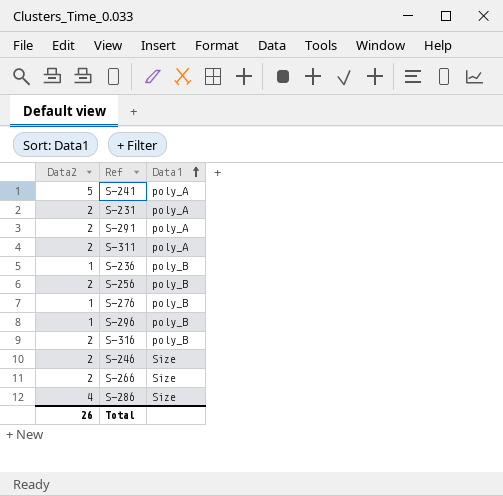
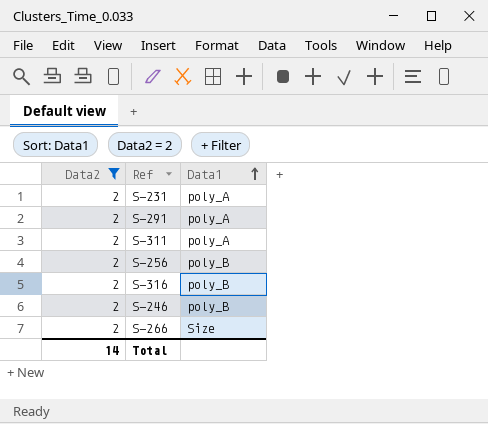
filter: none -> Data2 = 2
S-246 | Data1: Size -> poly_B
Total | Data2: 26 -> 14

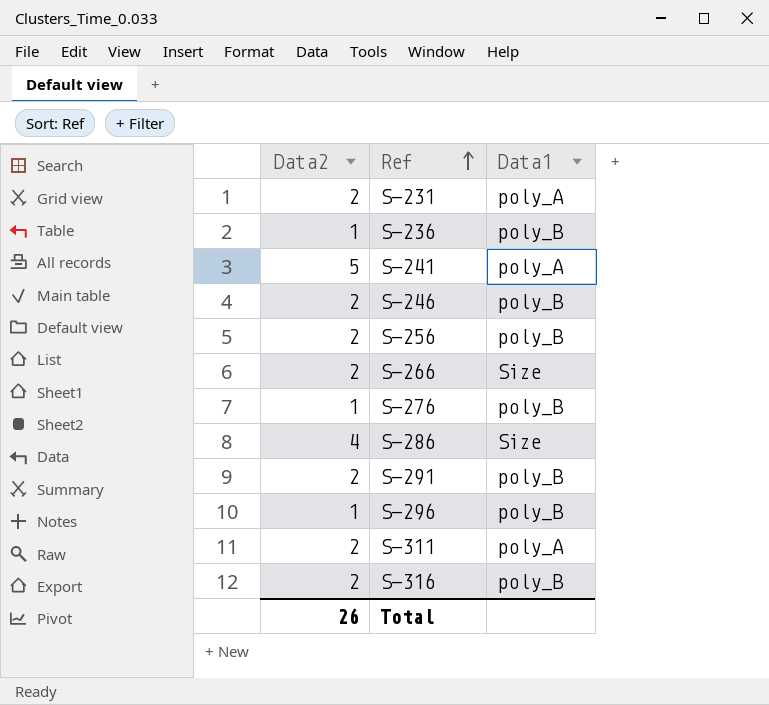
filter: Data2 = 2 -> none
row order: Data1 ascending -> Ref ascending
S-291 | Data1: poly_A -> poly_B
Total | Data2: 14 -> 26

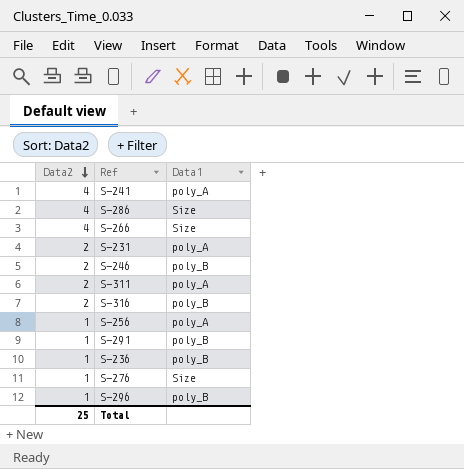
row order: Ref ascending -> Data2 descending
S-241 | Data2: 5 -> 4
S-266 | Data2: 2 -> 4
S-256 | Data2: 2 -> 1
S-256 | Data1: poly_B -> poly_A
S-291 | Data2: 2 -> 1
S-276 | Data1: poly_B -> Size
Total | Data2: 26 -> 25

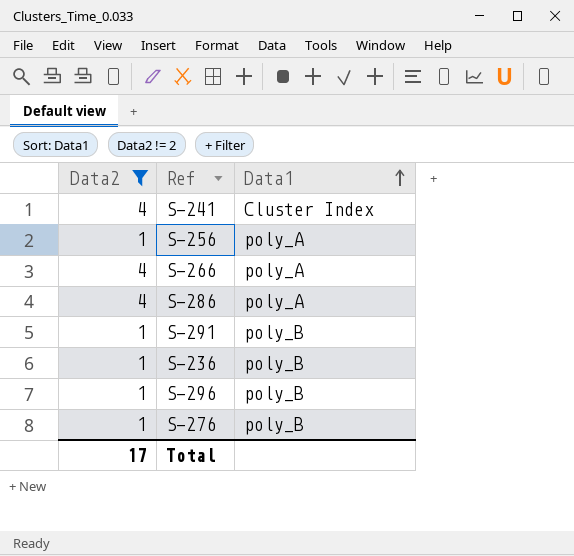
filter: none -> Data2 != 2
row order: Data2 descending -> Data1 ascending
S-241 | Data1: poly_A -> Cluster Index
S-266 | Data1: Size -> poly_A
S-286 | Data1: Size -> poly_A
S-276 | Data1: Size -> poly_B
Total | Data2: 25 -> 17

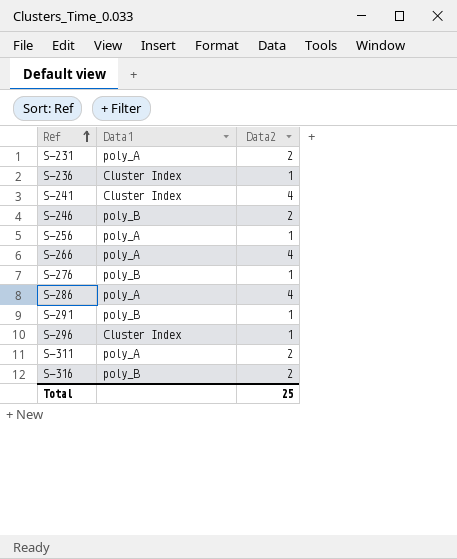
filter: Data2 != 2 -> none
row order: Data1 ascending -> Ref ascending
column Data2 | position: 1 -> 3
S-236 | Data1: poly_B -> Cluster Index
S-296 | Data1: poly_B -> Cluster Index
Total | Data2: 17 -> 25

